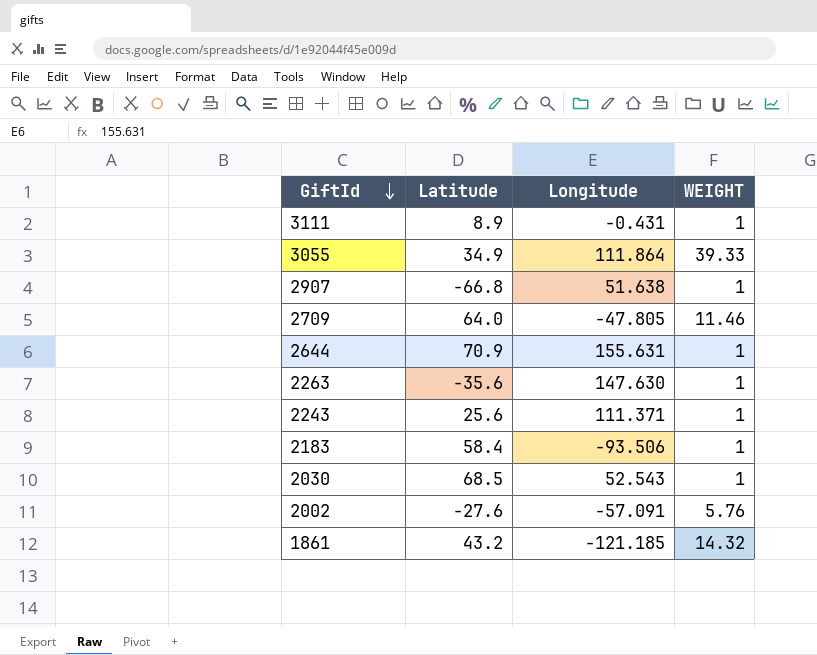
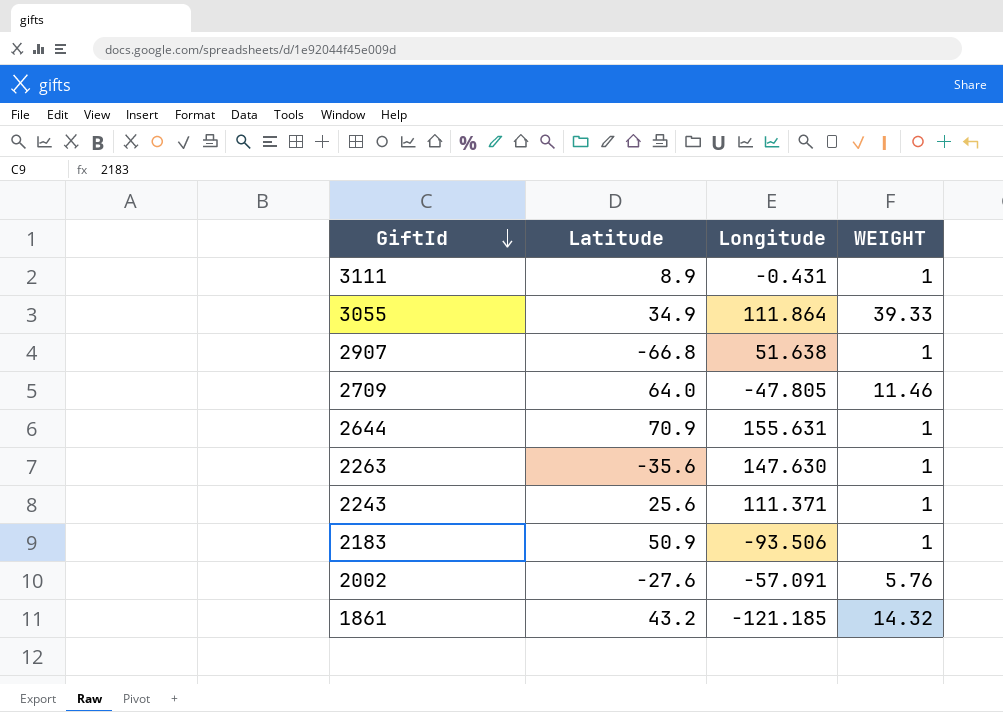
row 2030: 68.5 | 52.543 | 1 -> none
2183 | Latitude: 58.4 -> 50.9

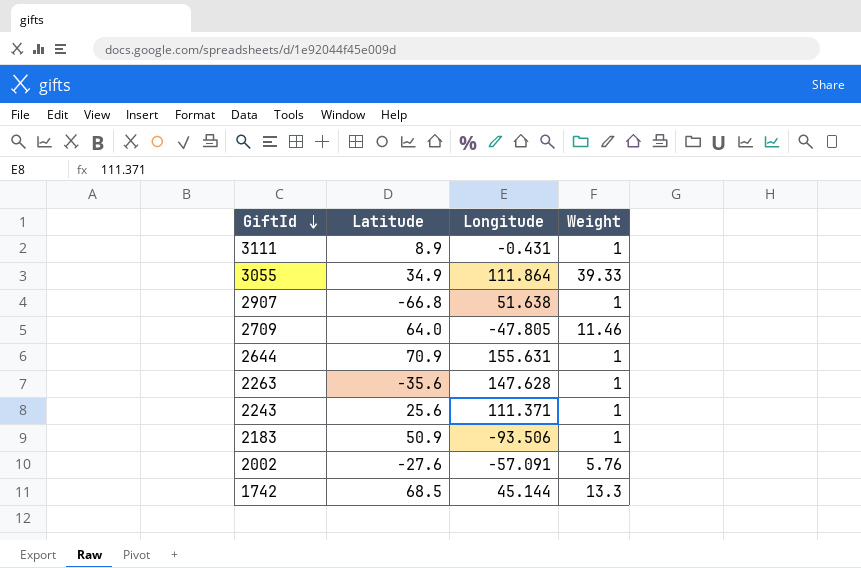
column name: WEIGHT -> Weight
row 1861: 43.2 | -121.185 | 14.32 -> none
2263 | Longitude: 147.630 -> 147.628
row 1742: none -> 68.5 | 45.144 | 13.3

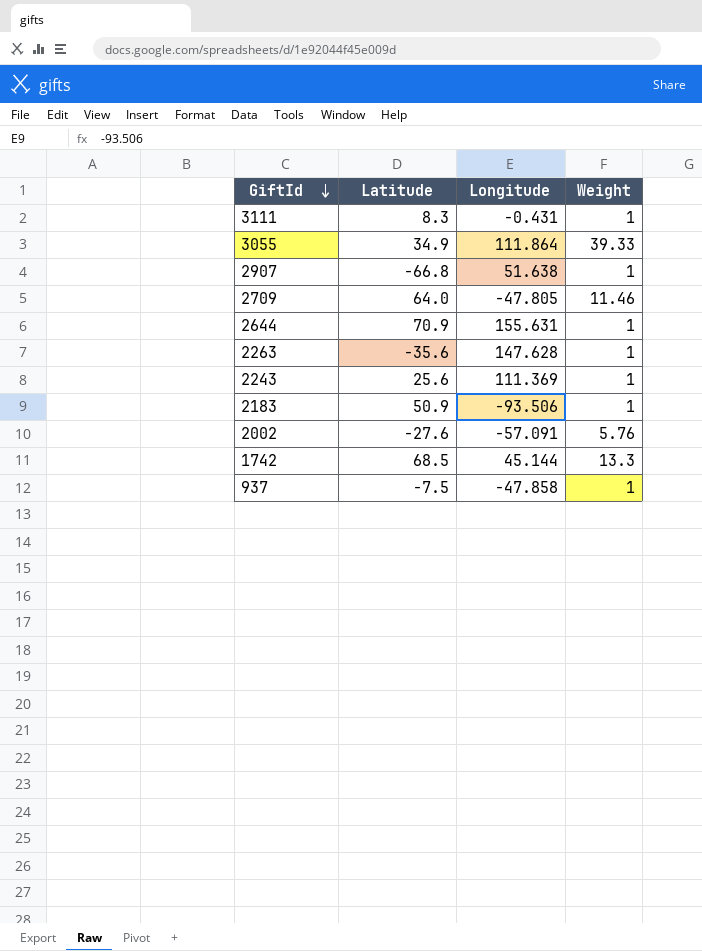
3111 | Latitude: 8.9 -> 8.3
2243 | Longitude: 111.371 -> 111.369
row 937: none -> -7.5 | -47.858 | 1

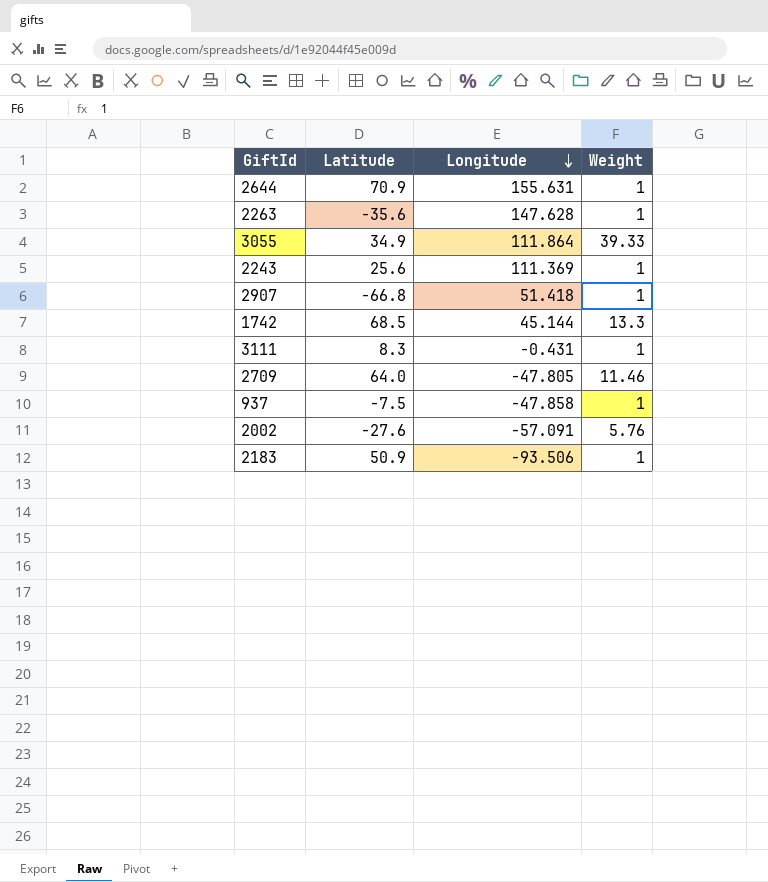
row order: GiftId descending -> Longitude descending
2907 | Longitude: 51.638 -> 51.418

